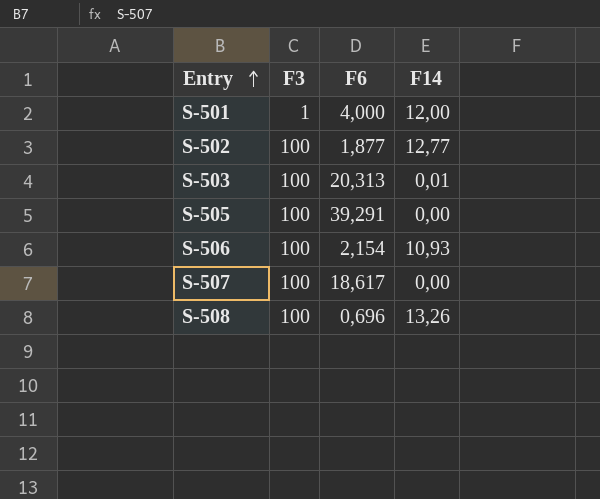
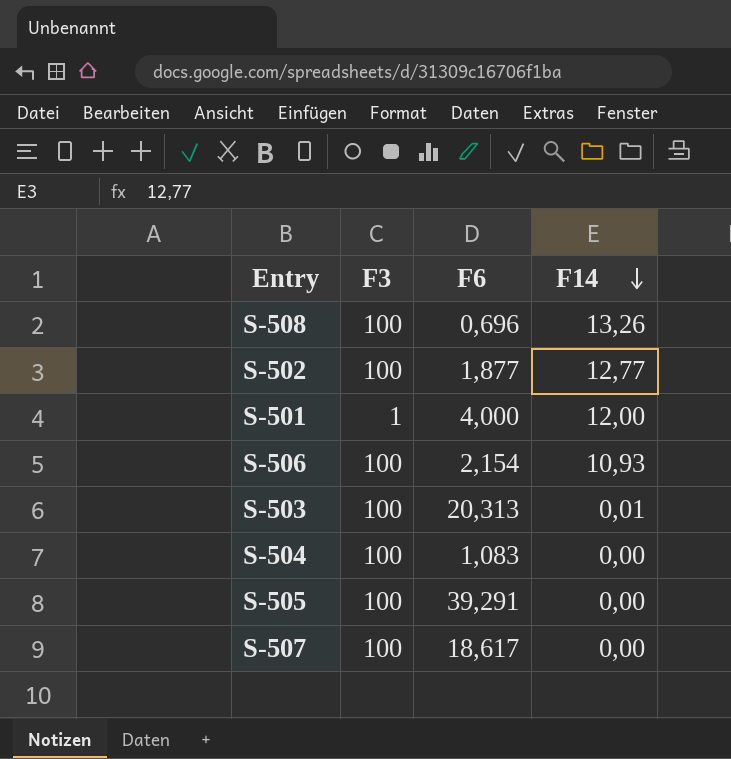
row order: Entry ascending -> F14 descending
row S-504: none -> 100 | 1,083 | 0,00

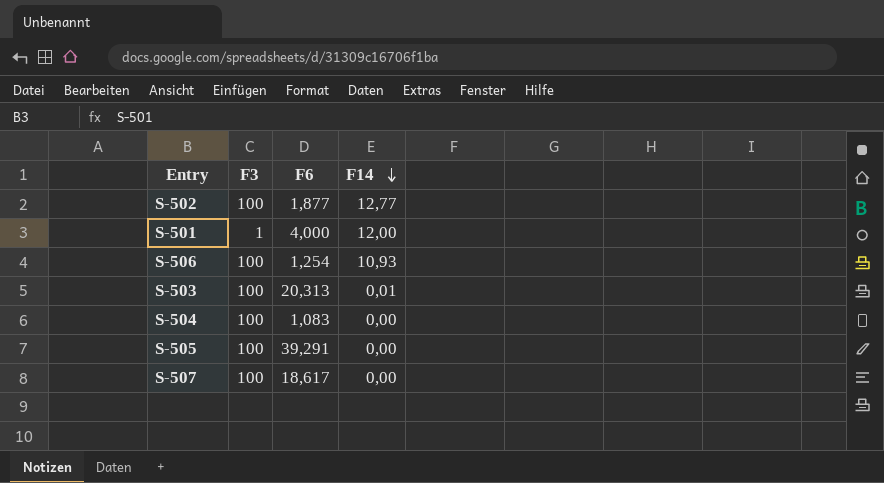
row S-508: 100 | 0,696 | 13,26 -> none
S-506 | F6: 2,154 -> 1,254

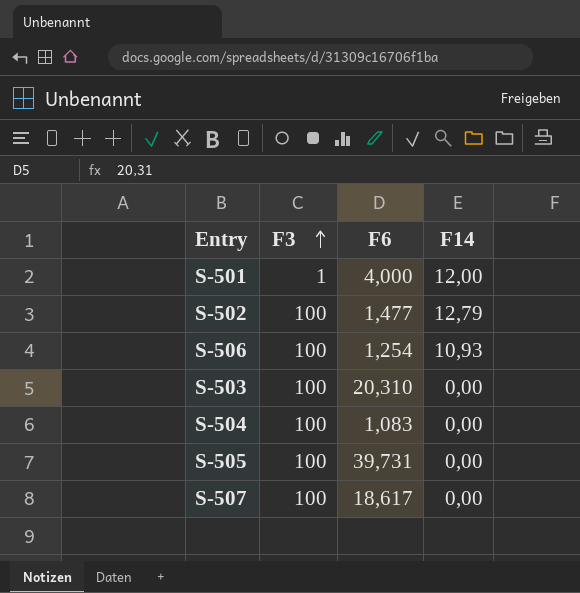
row order: F14 descending -> F3 ascending
S-502 | F6: 1,877 -> 1,477
S-502 | F14: 12,77 -> 12,79
S-503 | F6: 20,313 -> 20,310
S-503 | F14: 0,01 -> 0,00
S-505 | F6: 39,291 -> 39,731

